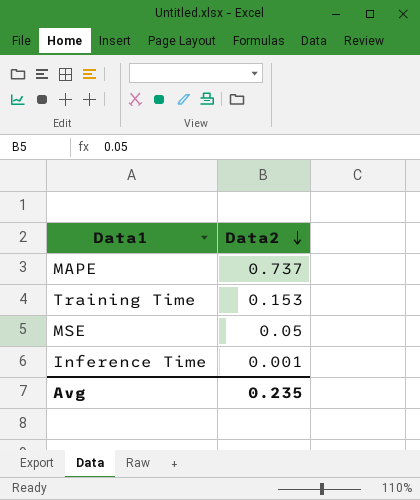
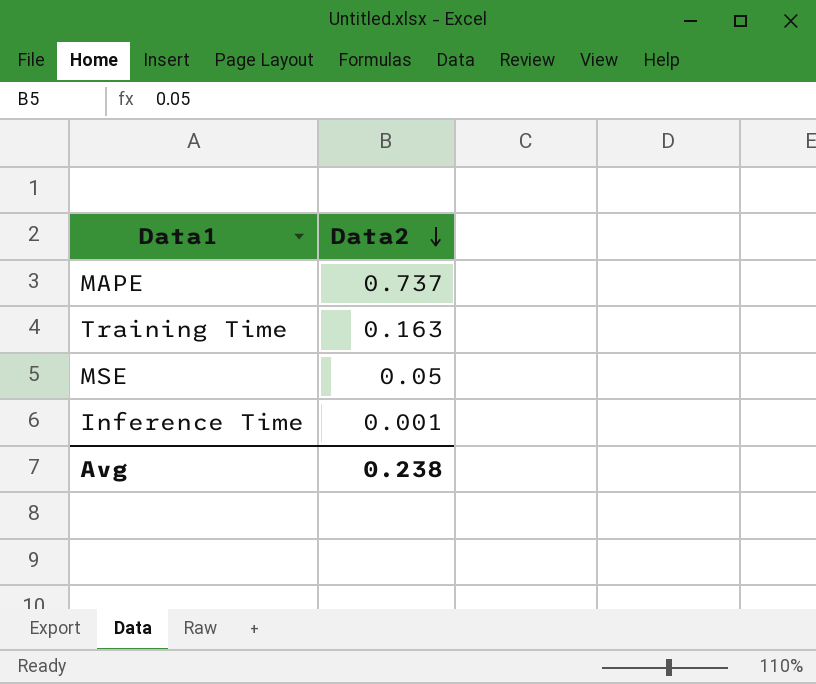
Training Time | Data2: 0.153 -> 0.163
Avg | Data2: 0.235 -> 0.238

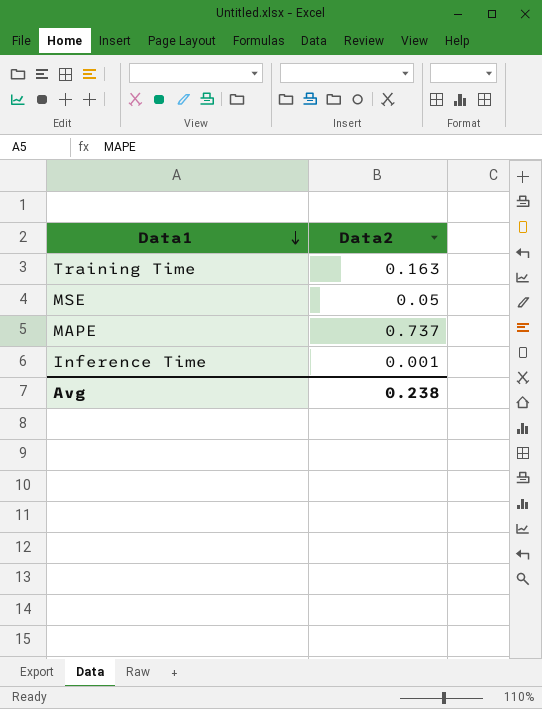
row order: Data2 descending -> Data1 descending

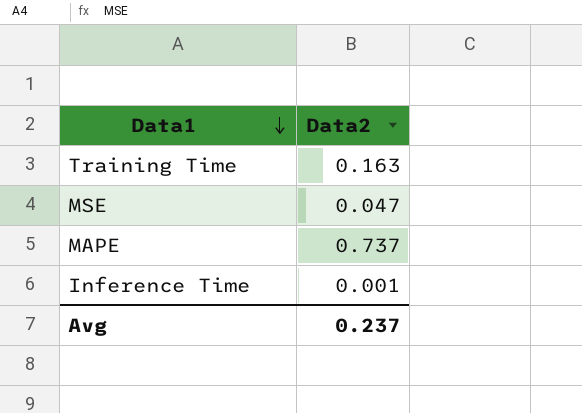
MSE | Data2: 0.05 -> 0.047
Avg | Data2: 0.238 -> 0.237

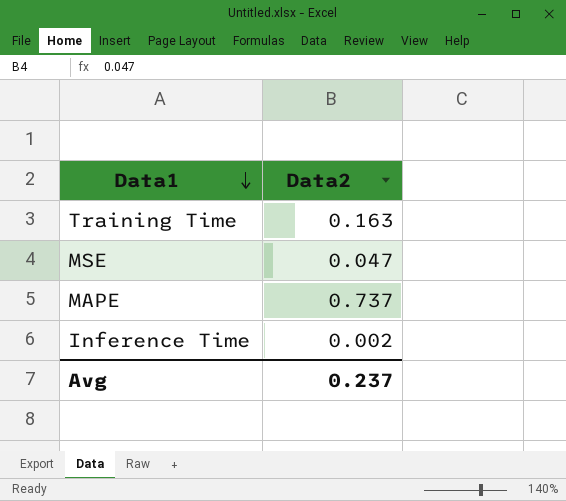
Inference Time | Data2: 0.001 -> 0.002

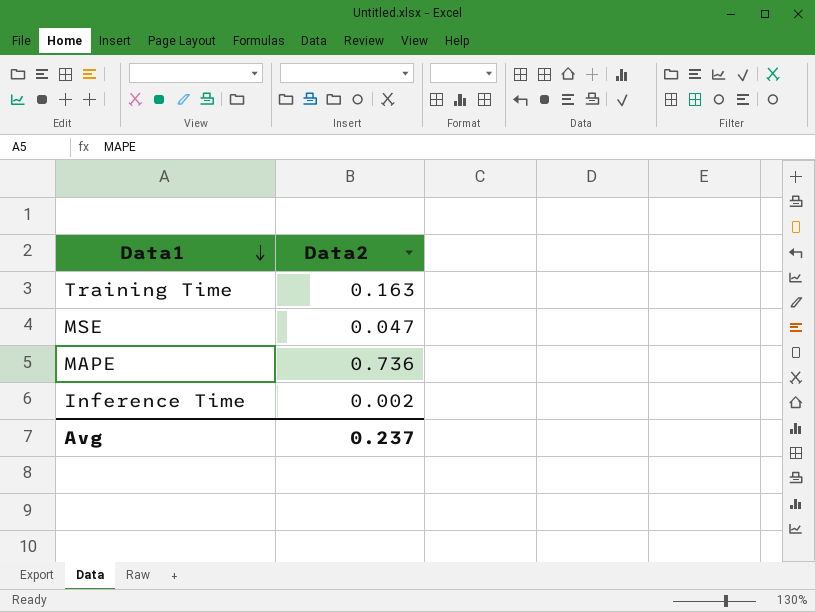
MAPE | Data2: 0.737 -> 0.736

